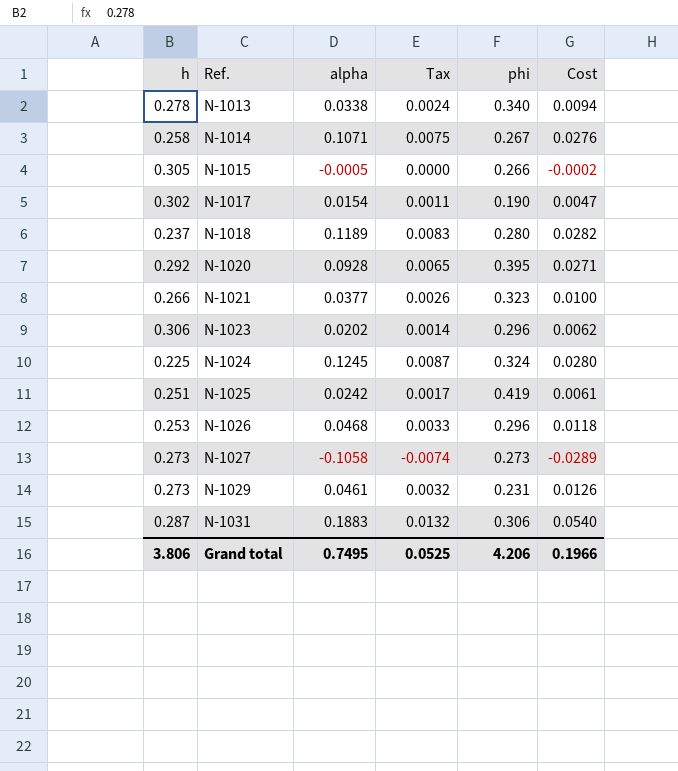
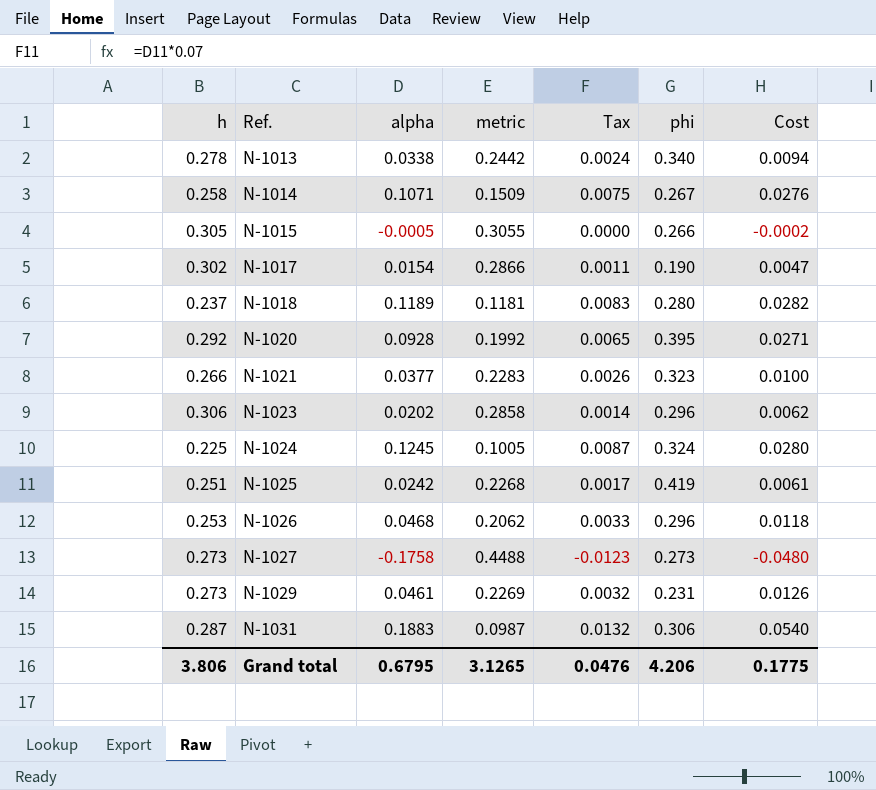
column metric | formula: none -> [h] - [alpha]
N-1027 | alpha: -0.1058 -> -0.1758
N-1027 | Tax: -0.0074 -> -0.0123
N-1027 | Cost: -0.0289 -> -0.0480
Grand total | alpha: 0.7495 -> 0.6795
Grand total | Tax: 0.0525 -> 0.0476
Grand total | Cost: 0.1966 -> 0.1775

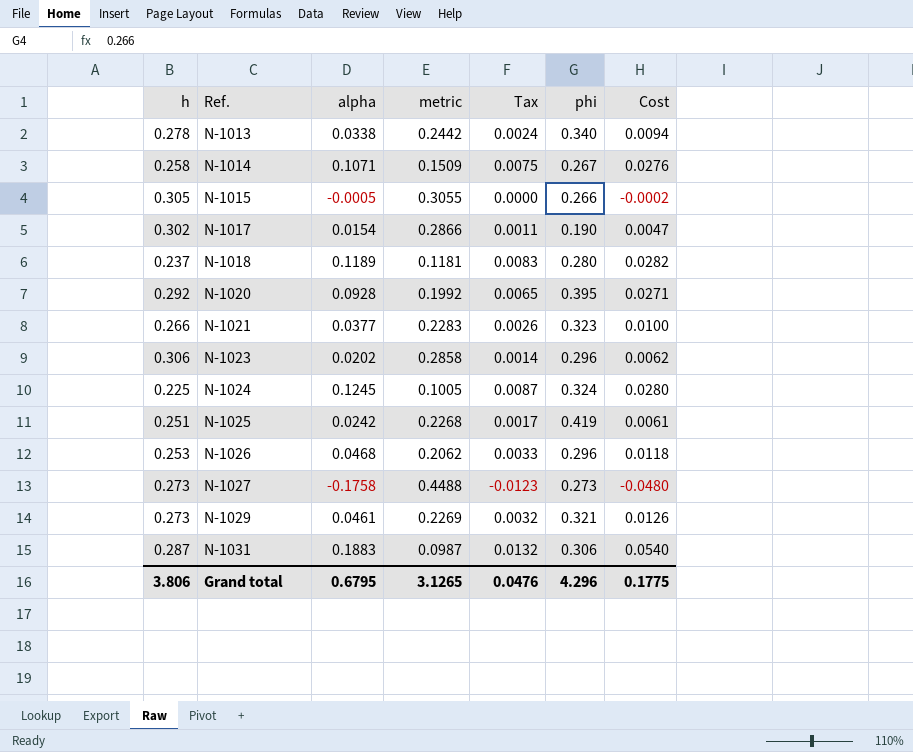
N-1029 | phi: 0.231 -> 0.321
Grand total | phi: 4.206 -> 4.296

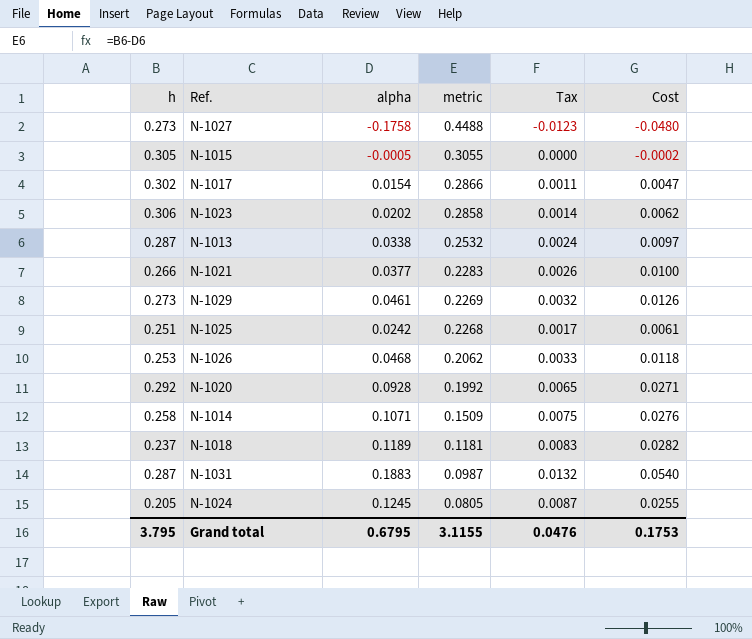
row order: Ref. ascending -> metric descending
column phi | position: 6 -> none
N-1013 | h: 0.278 -> 0.287
N-1013 | metric: 0.2442 -> 0.2532
N-1013 | Cost: 0.0094 -> 0.0097
N-1024 | h: 0.225 -> 0.205
N-1024 | metric: 0.1005 -> 0.0805
N-1024 | Cost: 0.0280 -> 0.0255
Grand total | h: 3.806 -> 3.795
Grand total | metric: 3.1265 -> 3.1155
Grand total | Cost: 0.1775 -> 0.1753

